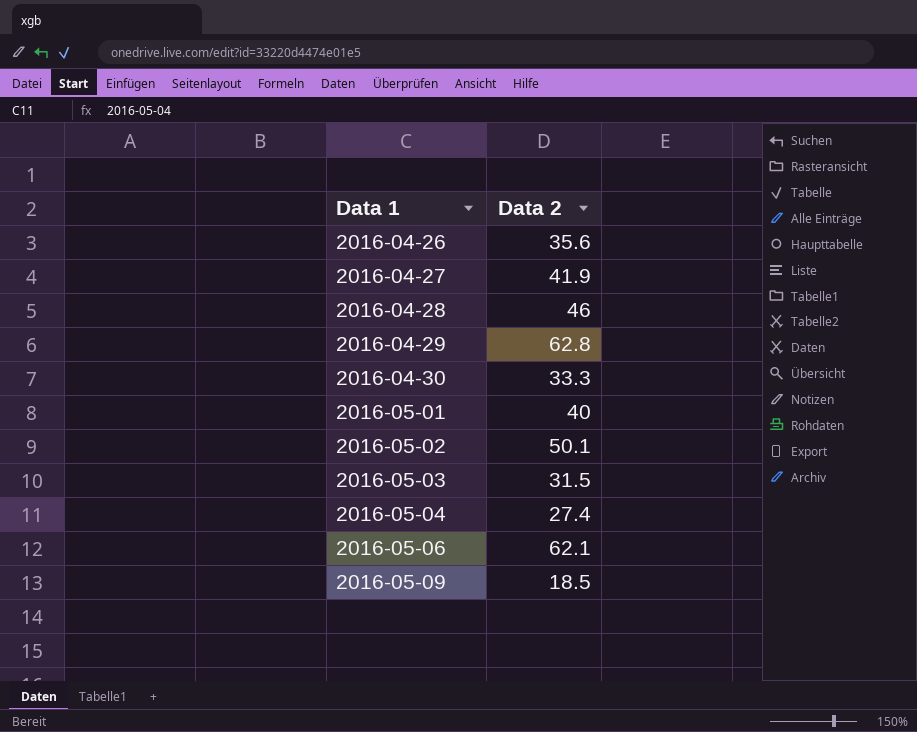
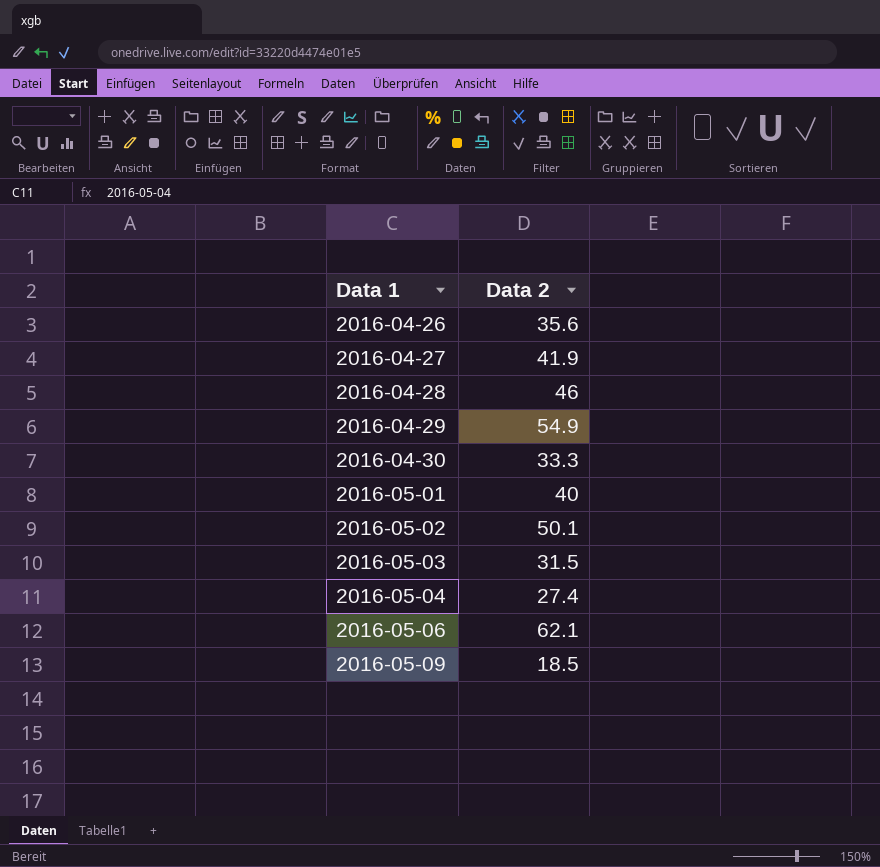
2016-04-29 | Data 2: 62.8 -> 54.9

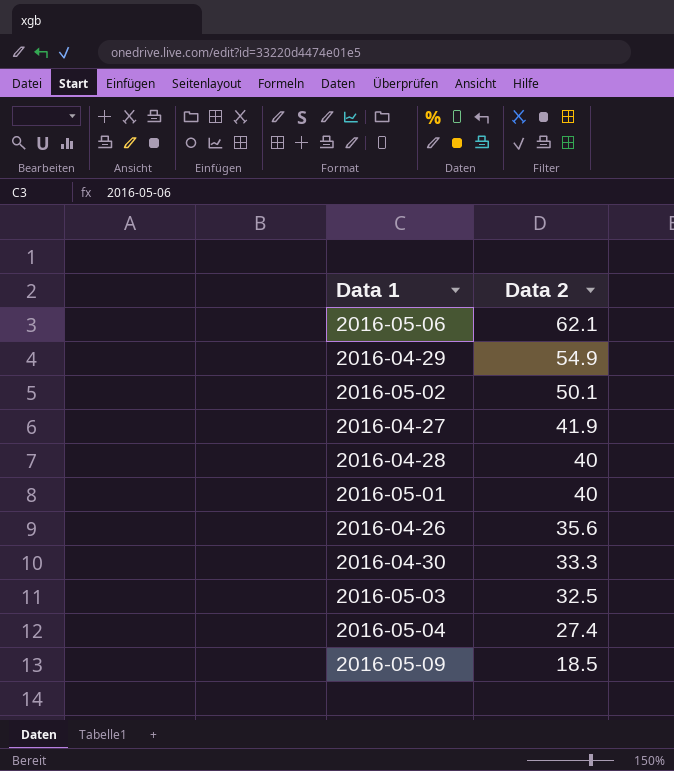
row order: Data 1 ascending -> Data 2 descending
2016-04-28 | Data 2: 46 -> 40
2016-05-03 | Data 2: 31.5 -> 32.5

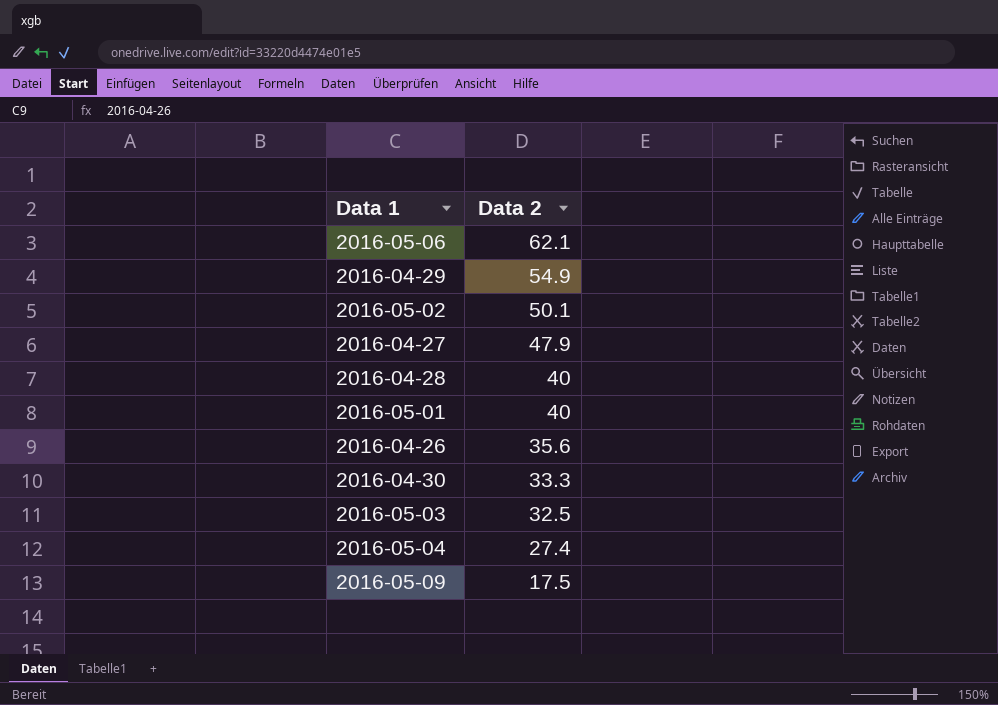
2016-04-27 | Data 2: 41.9 -> 47.9
2016-05-09 | Data 2: 18.5 -> 17.5

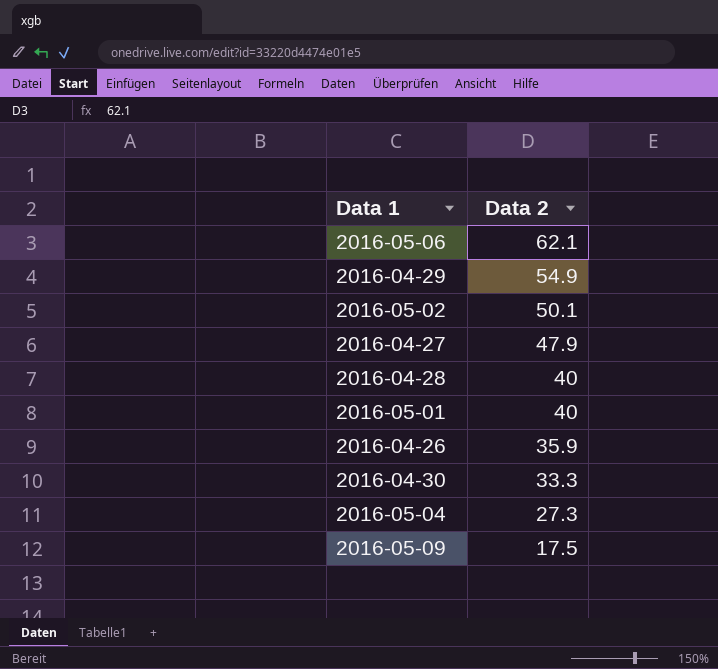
row 2016-05-03: 32.5 -> none
2016-04-26 | Data 2: 35.6 -> 35.9
2016-05-04 | Data 2: 27.4 -> 27.3

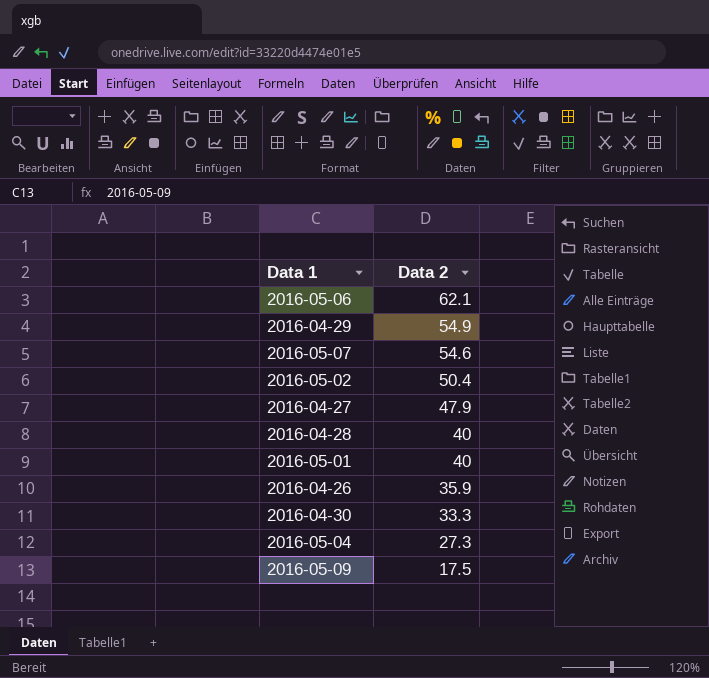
row 2016-05-07: none -> 54.6
2016-05-02 | Data 2: 50.1 -> 50.4

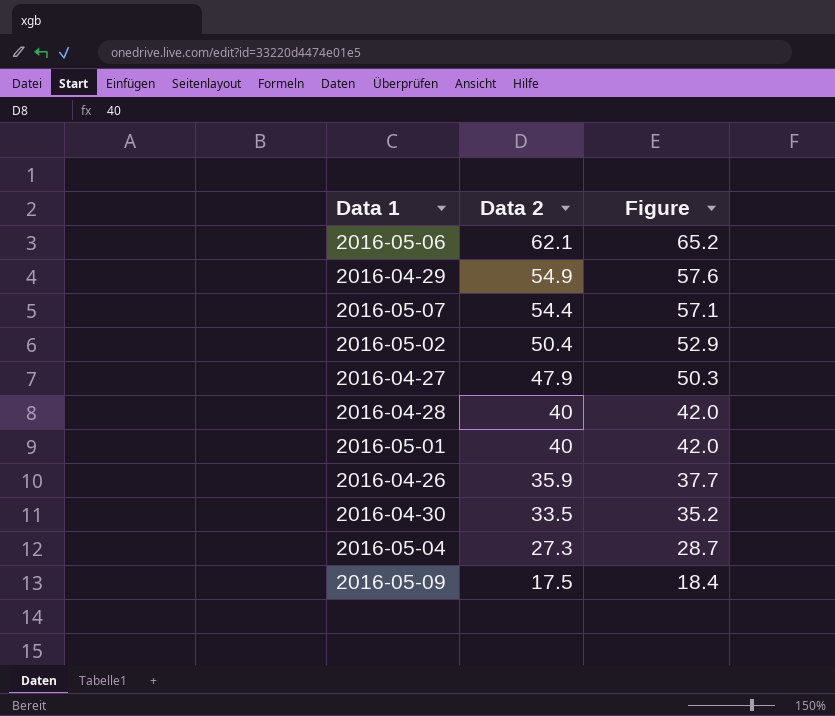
column Figure | formula: none -> [Data 2] * 1.05
2016-05-07 | Data 2: 54.6 -> 54.4
2016-04-30 | Data 2: 33.3 -> 33.5

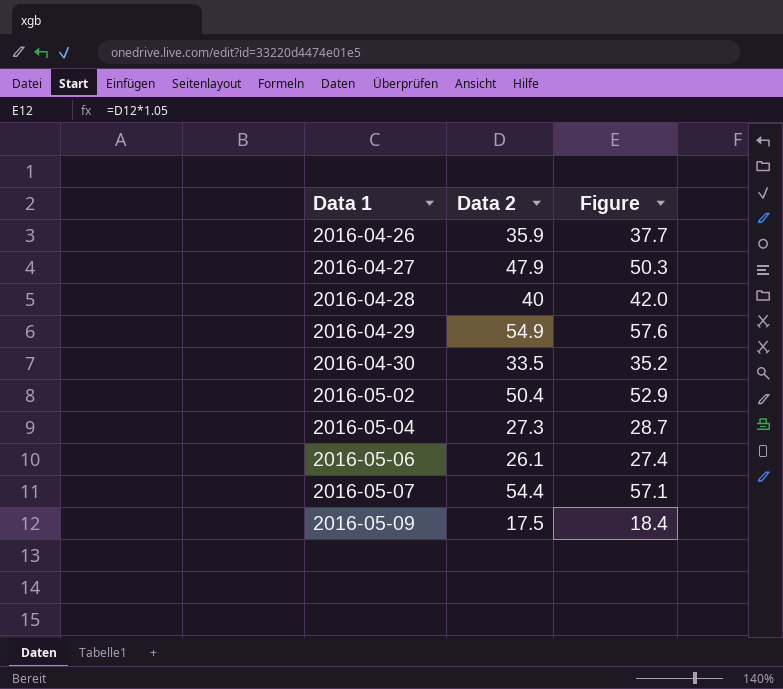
row order: Data 2 descending -> Data 1 ascending
row 2016-05-01: 40 | 42.0 -> none
2016-05-06 | Data 2: 62.1 -> 26.1
2016-05-06 | Figure: 65.2 -> 27.4

